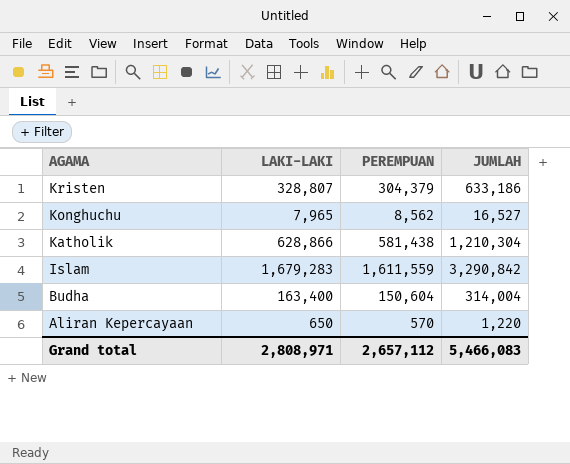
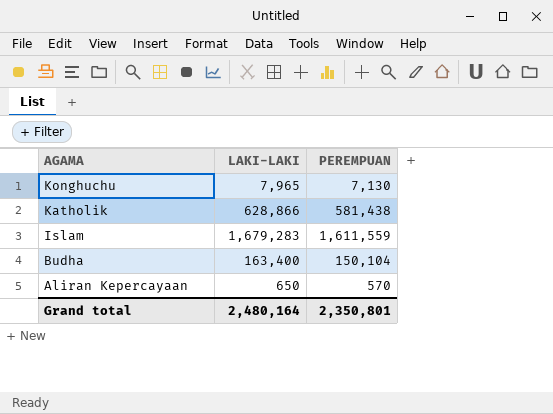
column JUMLAH | formula: [LAKI-LAKI] + [PEREMPUAN] -> none
row Kristen: 328,807 | 304,379 | 633,186 -> none
Konghuchu | PEREMPUAN: 8,562 -> 7,130
Budha | PEREMPUAN: 150,604 -> 150,104
Grand total | LAKI-LAKI: 2,808,971 -> 2,480,164
Grand total | PEREMPUAN: 2,657,112 -> 2,350,801

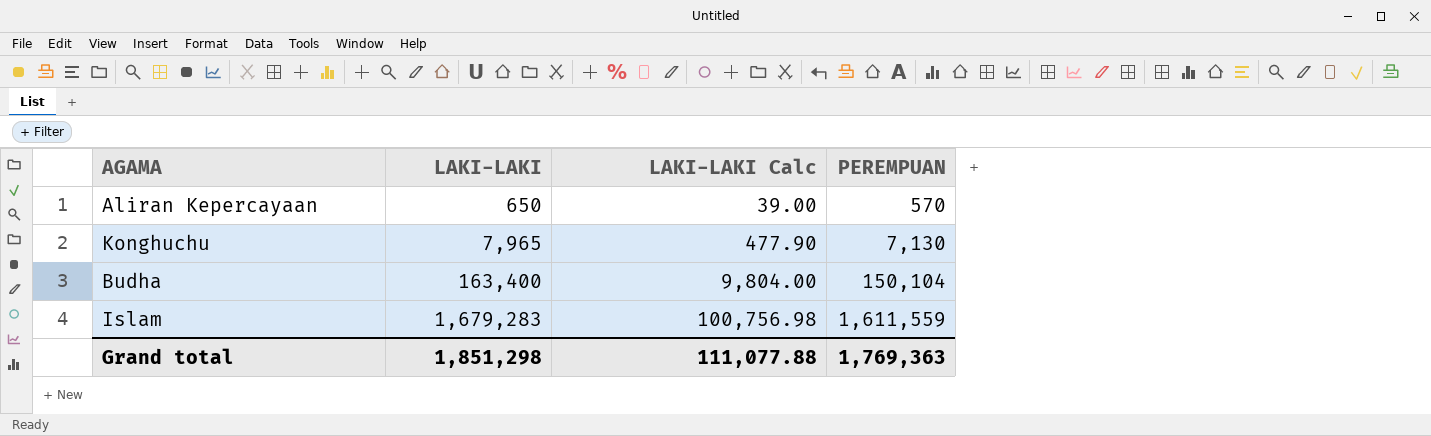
row order: AGAMA descending -> LAKI-LAKI ascending
column LAKI-LAKI Calc | formula: none -> [LAKI-LAKI] * 0.06
row Katholik: 628,866 | 581,438 -> none
Grand total | LAKI-LAKI: 2,480,164 -> 1,851,298
Grand total | PEREMPUAN: 2,350,801 -> 1,769,363

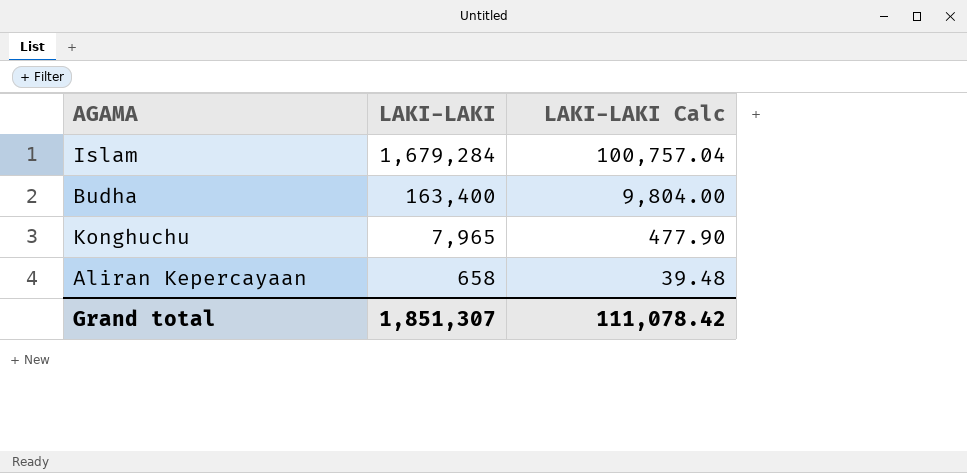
row order: LAKI-LAKI ascending -> LAKI-LAKI descending
column PEREMPUAN | position: 4 -> none
Islam | LAKI-LAKI: 1,679,283 -> 1,679,284
Islam | LAKI-LAKI Calc: 100,756.98 -> 100,757.04
Aliran Kepercayaan | LAKI-LAKI: 650 -> 658
Aliran Kepercayaan | LAKI-LAKI Calc: 39.00 -> 39.48
Grand total | LAKI-LAKI: 1,851,298 -> 1,851,307
Grand total | LAKI-LAKI Calc: 111,077.88 -> 111,078.42

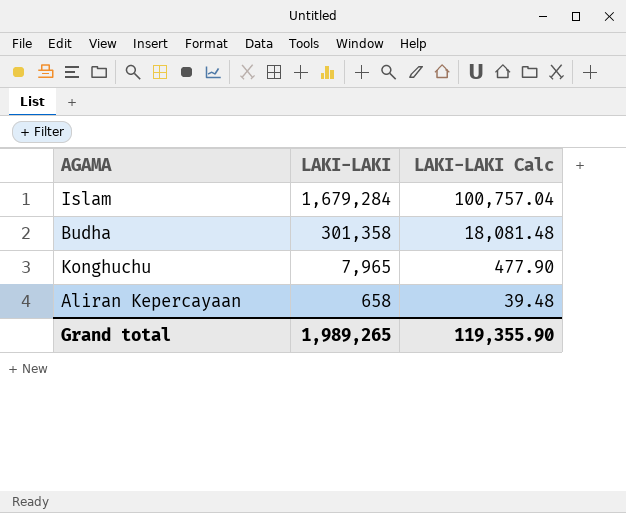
Budha | LAKI-LAKI: 163,400 -> 301,358
Budha | LAKI-LAKI Calc: 9,804.00 -> 18,081.48
Grand total | LAKI-LAKI: 1,851,307 -> 1,989,265
Grand total | LAKI-LAKI Calc: 111,078.42 -> 119,355.90

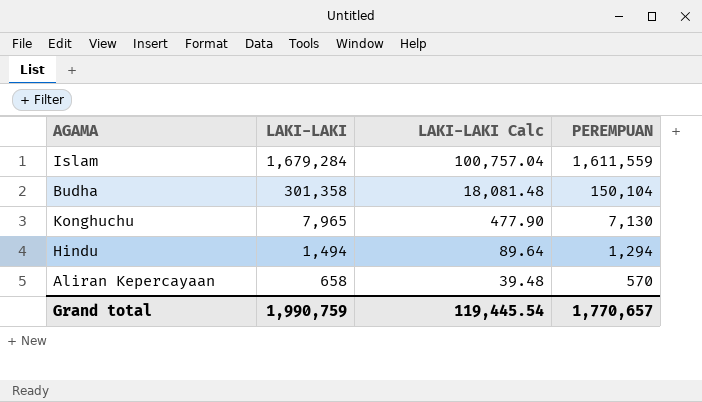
column PEREMPUAN | position: none -> 4
row Hindu: none -> 1,494 | 89.64 | 1,294
Grand total | LAKI-LAKI: 1,989,265 -> 1,990,759
Grand total | LAKI-LAKI Calc: 119,355.90 -> 119,445.54

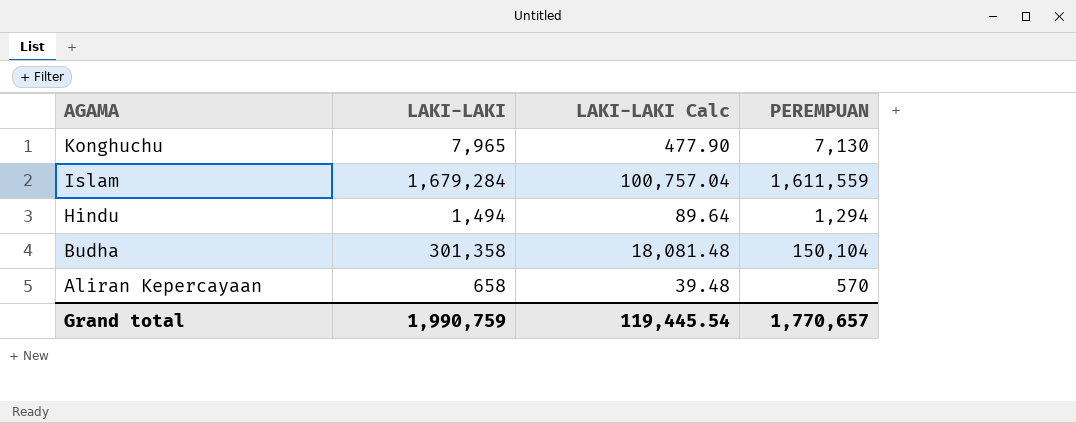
row order: LAKI-LAKI descending -> AGAMA descending

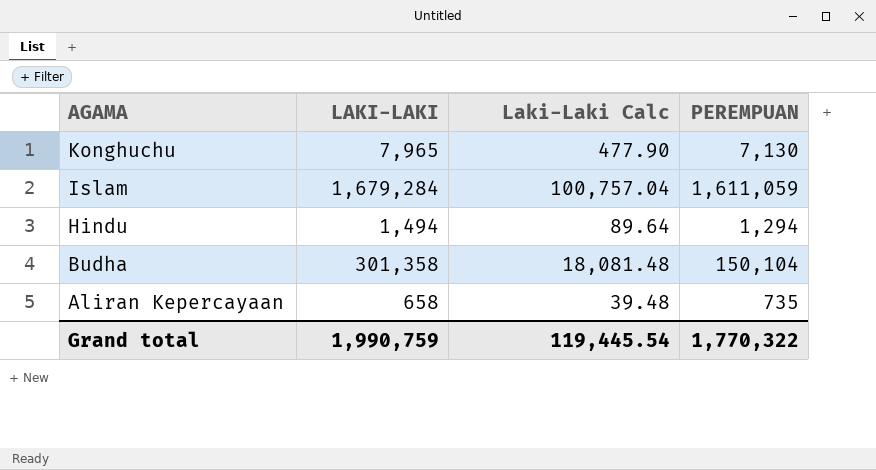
column name: LAKI-LAKI Calc -> Laki-Laki Calc
Islam | PEREMPUAN: 1,611,559 -> 1,611,059
Aliran Kepercayaan | PEREMPUAN: 570 -> 735
Grand total | PEREMPUAN: 1,770,657 -> 1,770,322

